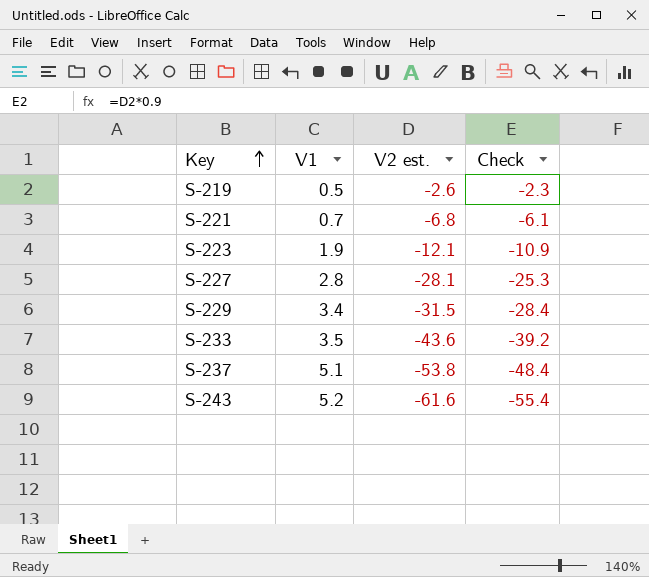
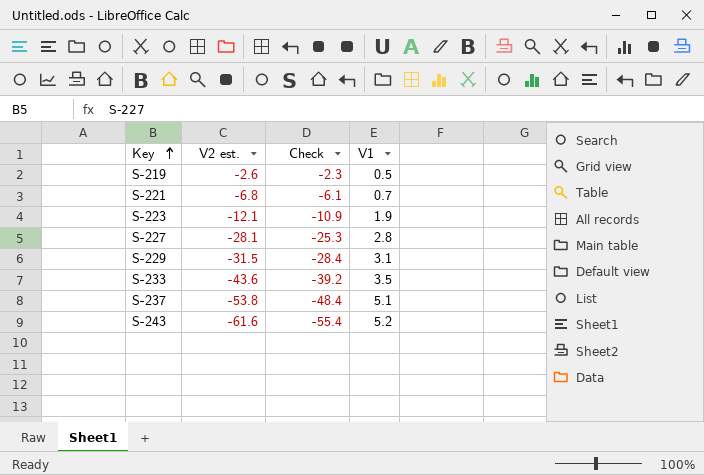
column V1 | position: 2 -> 4
S-229 | V1: 3.4 -> 3.1

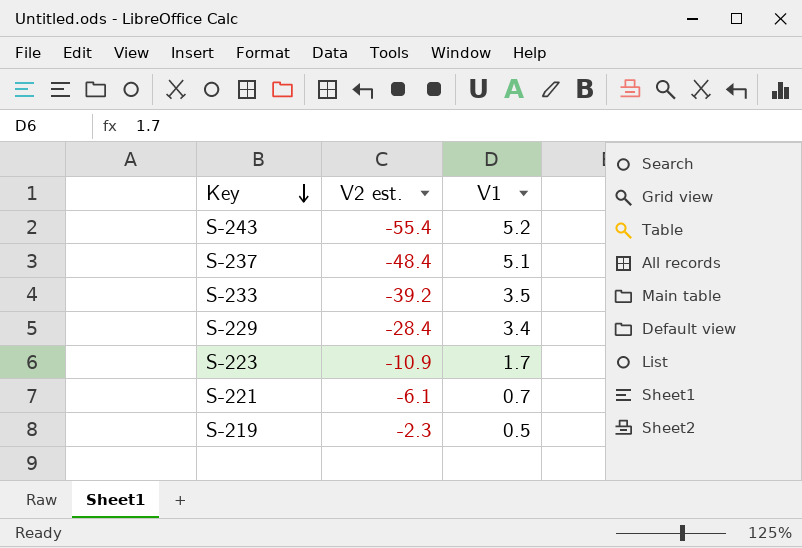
row order: Key ascending -> Key descending
column Check | formula: [V2 est.] * 0.9 -> none
row S-227: -28.1 | -25.3 | 2.8 -> none
S-243 | V2 est.: -61.6 -> -55.4
S-237 | V2 est.: -53.8 -> -48.4
S-233 | V2 est.: -43.6 -> -39.2
S-229 | V2 est.: -31.5 -> -28.4
S-229 | V1: 3.1 -> 3.4
S-223 | V2 est.: -12.1 -> -10.9
S-223 | V1: 1.9 -> 1.7
S-221 | V2 est.: -6.8 -> -6.1
S-219 | V2 est.: -2.6 -> -2.3

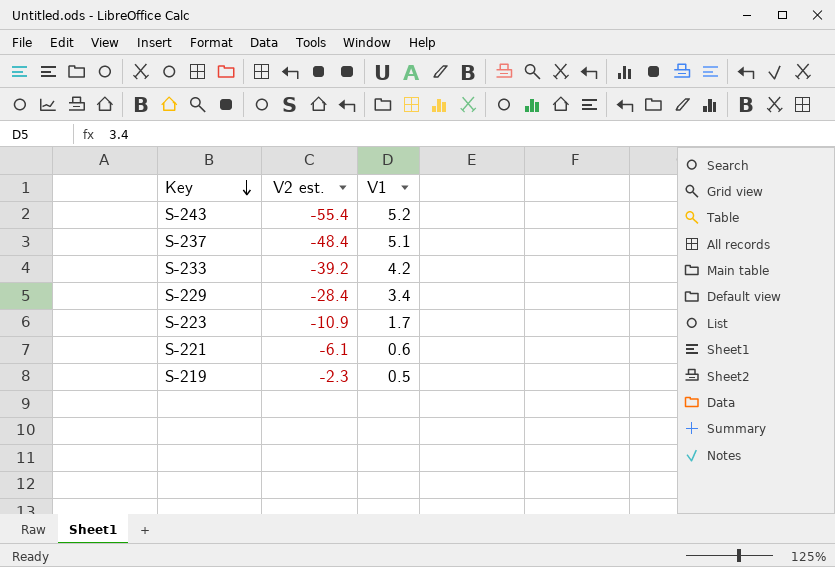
S-233 | V1: 3.5 -> 4.2
S-221 | V1: 0.7 -> 0.6

